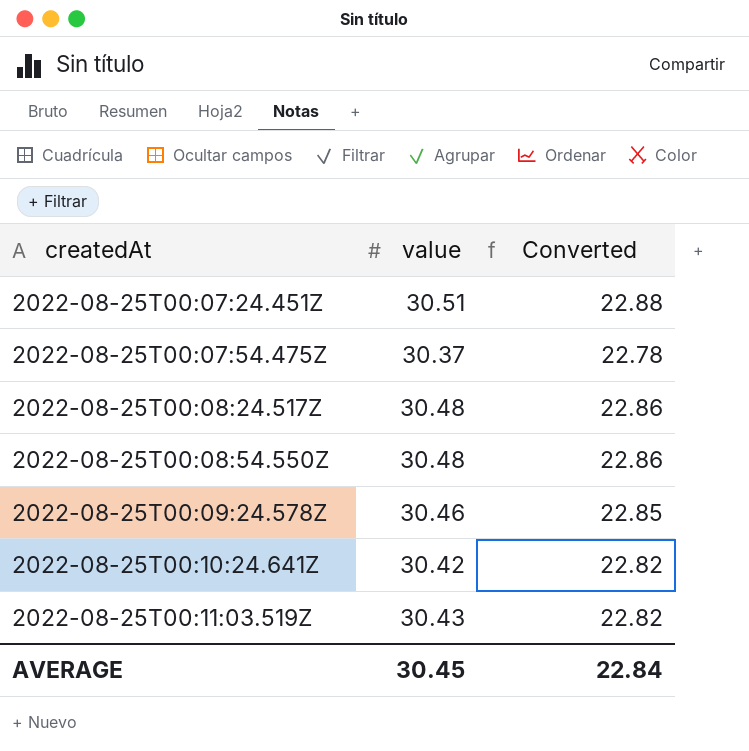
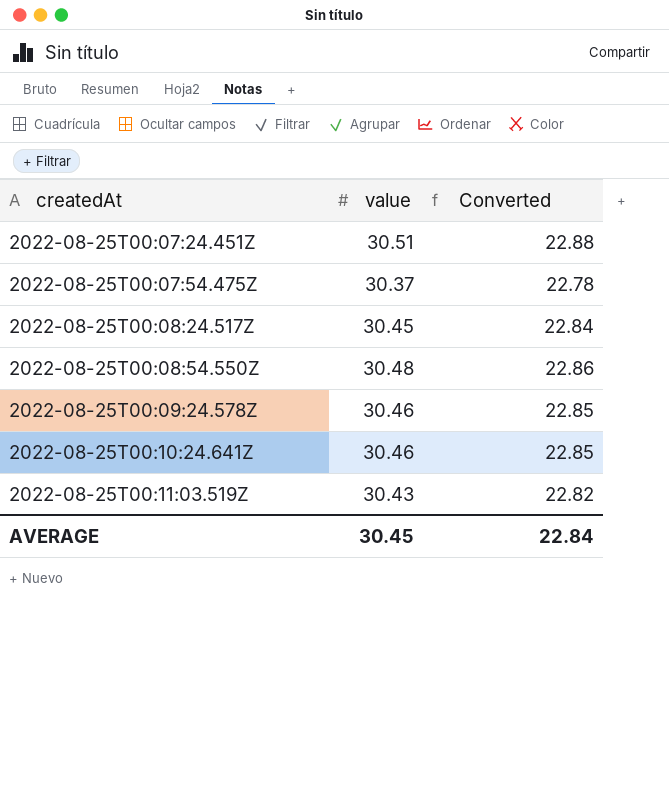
2022-08-25T00:08:24.517Z | value: 30.48 -> 30.45
2022-08-25T00:08:24.517Z | Converted: 22.86 -> 22.84
2022-08-25T00:10:24.641Z | value: 30.42 -> 30.46
2022-08-25T00:10:24.641Z | Converted: 22.82 -> 22.85

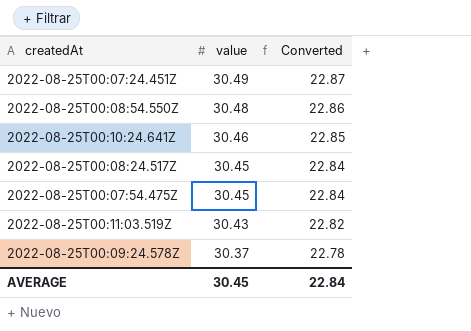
row order: createdAt ascending -> value descending
2022-08-25T00:07:24.451Z | value: 30.51 -> 30.49
2022-08-25T00:07:24.451Z | Converted: 22.88 -> 22.87
2022-08-25T00:07:54.475Z | value: 30.37 -> 30.45
2022-08-25T00:07:54.475Z | Converted: 22.78 -> 22.84
2022-08-25T00:09:24.578Z | value: 30.46 -> 30.37
2022-08-25T00:09:24.578Z | Converted: 22.85 -> 22.78

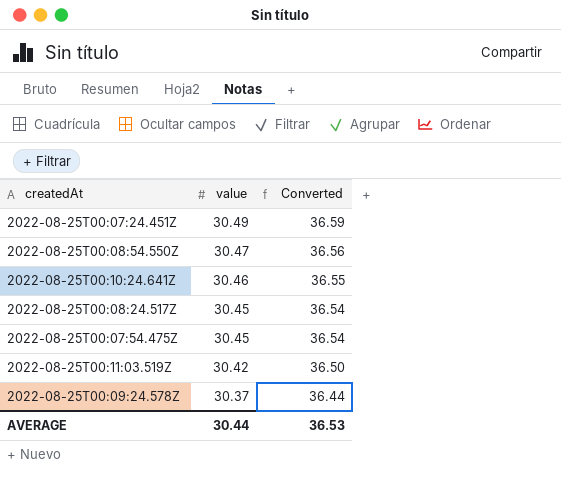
column Converted | formula: [value] * 0.75 -> [value] * 1.2
2022-08-25T00:08:54.550Z | value: 30.48 -> 30.47
2022-08-25T00:11:03.519Z | value: 30.43 -> 30.42
AVERAGE | value: 30.45 -> 30.44
AVERAGE | Converted: 22.84 -> 36.53

